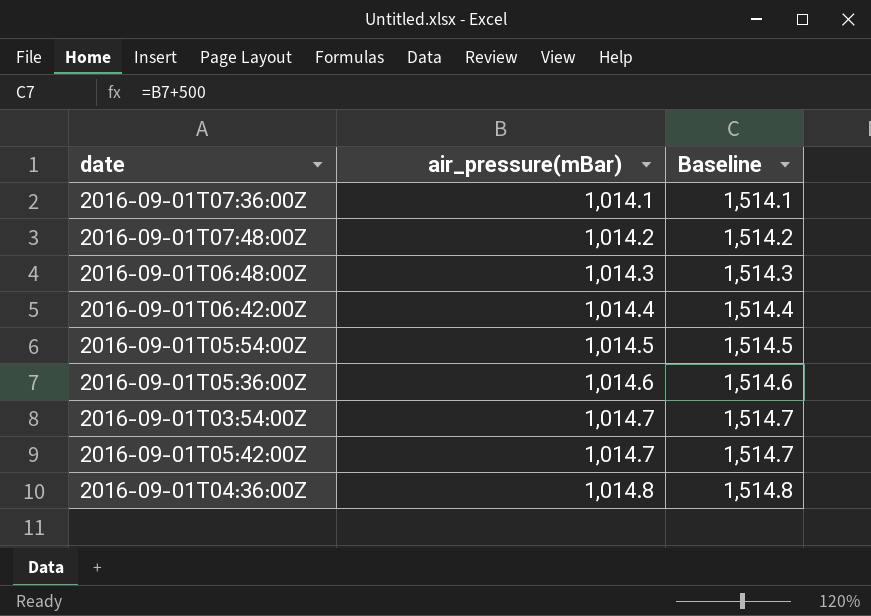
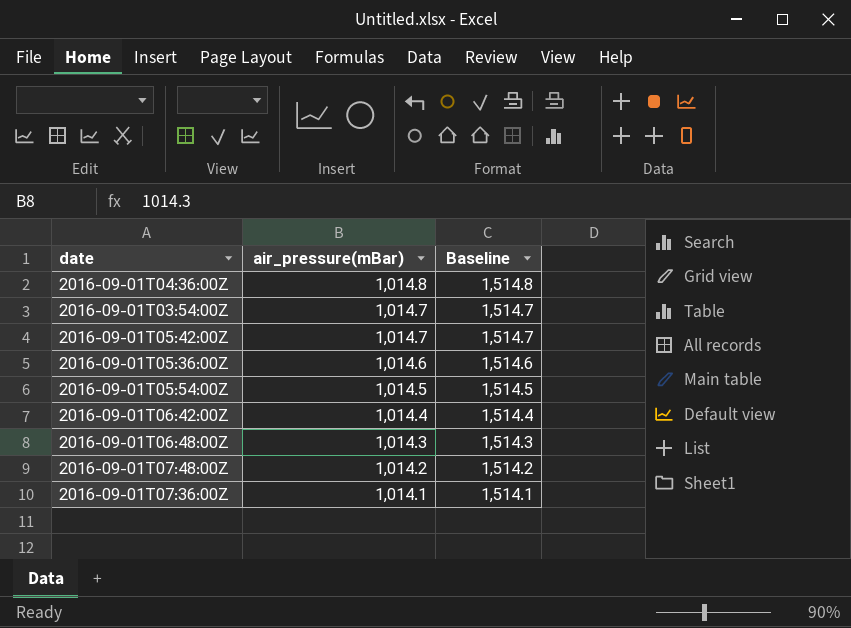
row order: air_pressure(mBar) ascending -> air_pressure(mBar) descending

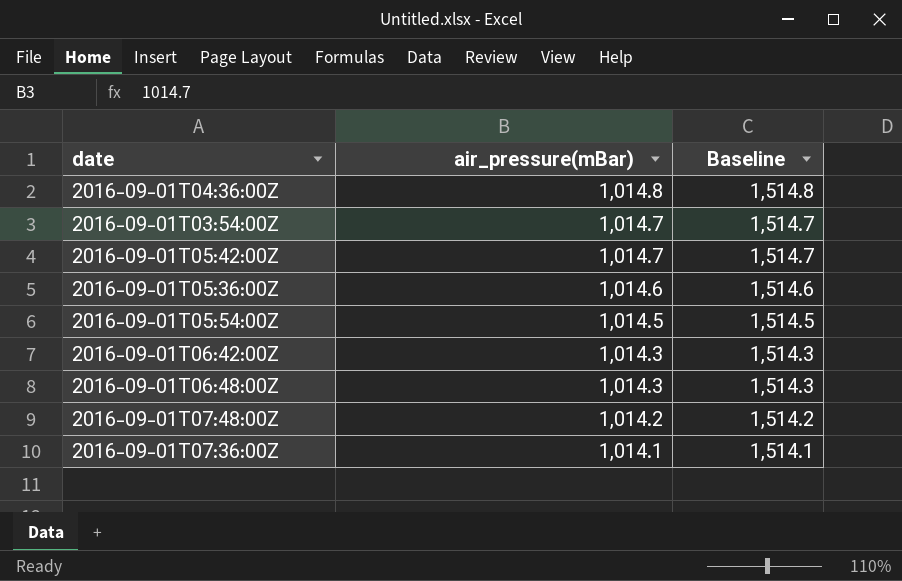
2016-09-01T06:42:00Z | air_pressure(mBar): 1,014.4 -> 1,014.3
2016-09-01T06:42:00Z | Baseline: 1,514.4 -> 1,514.3

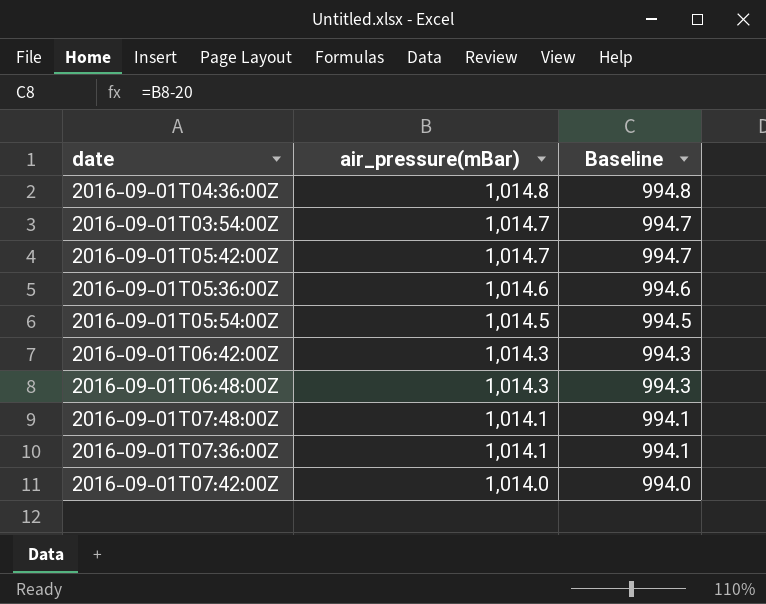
column Baseline | formula: [air_pressure(mBar)] + 500 -> [air_pressure(mBar)] - 20
2016-09-01T07:48:00Z | air_pressure(mBar): 1,014.2 -> 1,014.1
row 2016-09-01T07:42:00Z: none -> 1,014.0 | 994.0

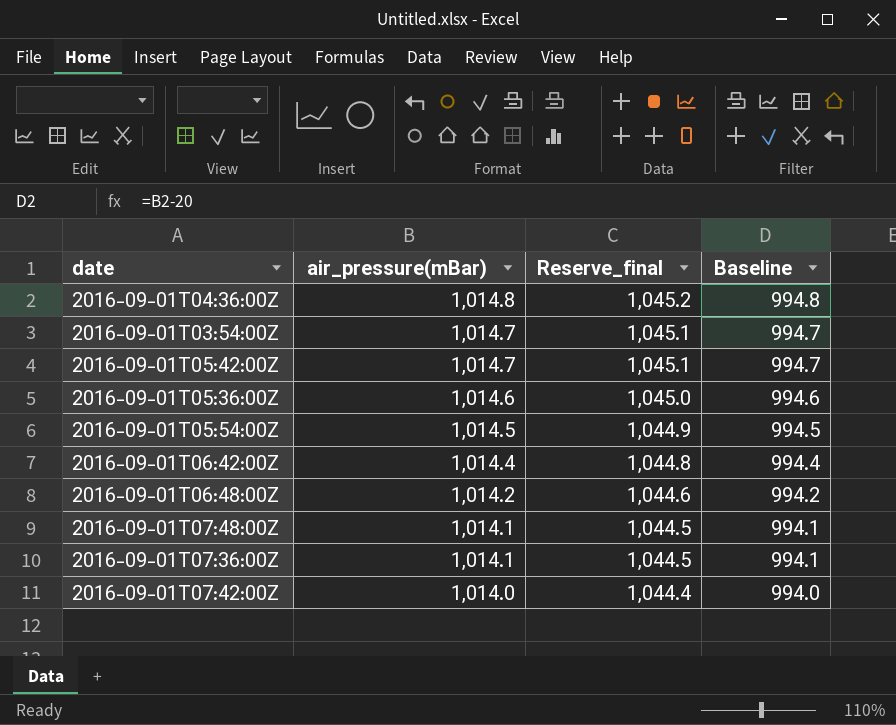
column Reserve_final | formula: none -> [air_pressure(mBar)] * 1.03
2016-09-01T06:42:00Z | air_pressure(mBar): 1,014.3 -> 1,014.4
2016-09-01T06:42:00Z | Baseline: 994.3 -> 994.4
2016-09-01T06:48:00Z | air_pressure(mBar): 1,014.3 -> 1,014.2
2016-09-01T06:48:00Z | Baseline: 994.3 -> 994.2

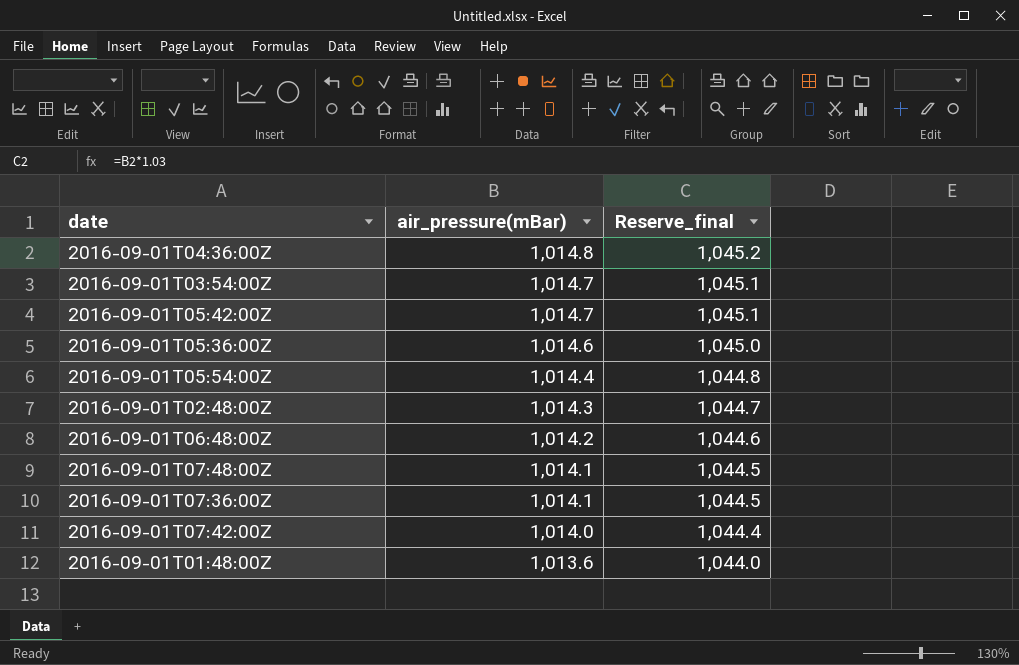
column Baseline | formula: [air_pressure(mBar)] - 20 -> none
row 2016-09-01T06:42:00Z: 1,014.4 | 1,044.8 | 994.4 -> none
2016-09-01T05:54:00Z | air_pressure(mBar): 1,014.5 -> 1,014.4
2016-09-01T05:54:00Z | Reserve_final: 1,044.9 -> 1,044.8
row 2016-09-01T02:48:00Z: none -> 1,014.3 | 1,044.7
row 2016-09-01T01:48:00Z: none -> 1,013.6 | 1,044.0

